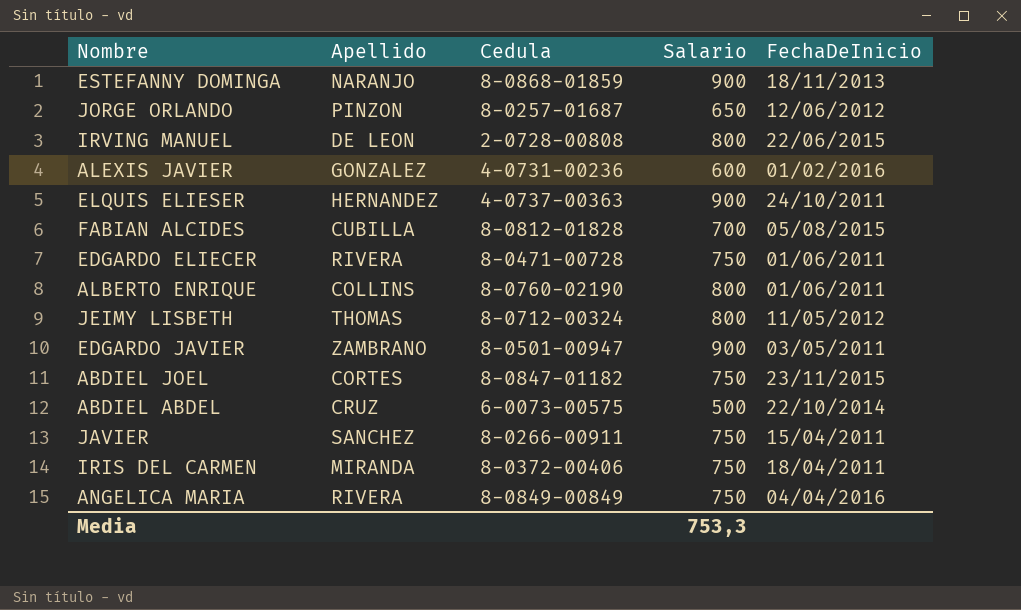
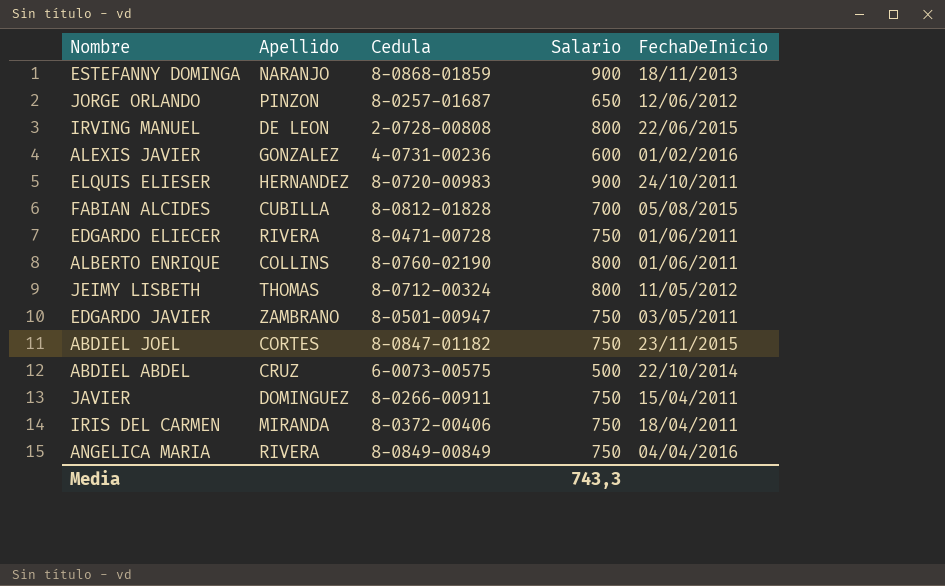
ELQUIS ELIESER | Cedula: 4-0737-00363 -> 8-0720-00983
EDGARDO JAVIER | Salario: 900 -> 750
JAVIER | Apellido: SANCHEZ -> DOMINGUEZ
Media | Salario: 753,3 -> 743,3

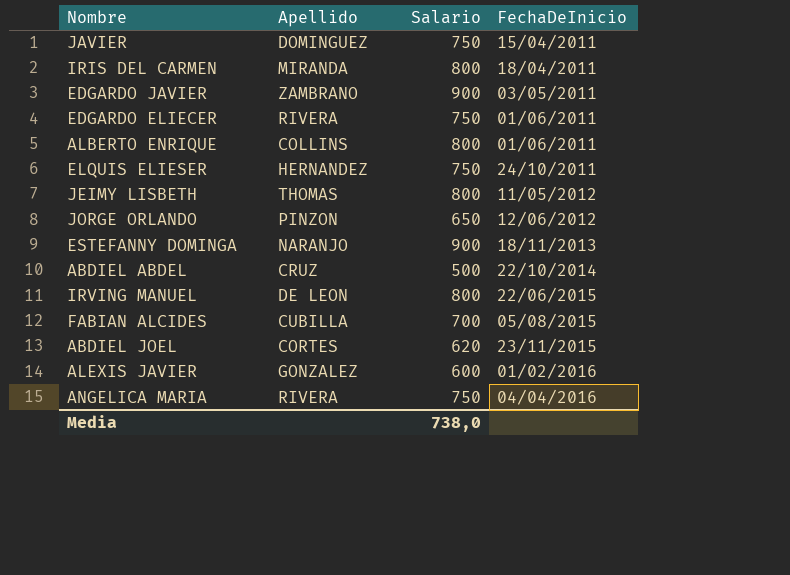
row order: none -> FechaDeInicio ascending
column Cedula | position: 3 -> none
IRIS DEL CARMEN | Salario: 750 -> 800
EDGARDO JAVIER | Salario: 750 -> 900
ELQUIS ELIESER | Salario: 900 -> 750
ABDIEL JOEL | Salario: 750 -> 620
Media | Salario: 743,3 -> 738,0

